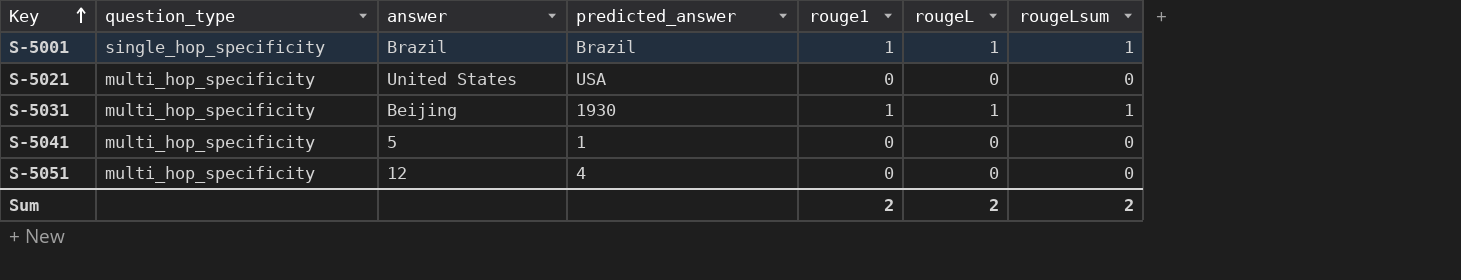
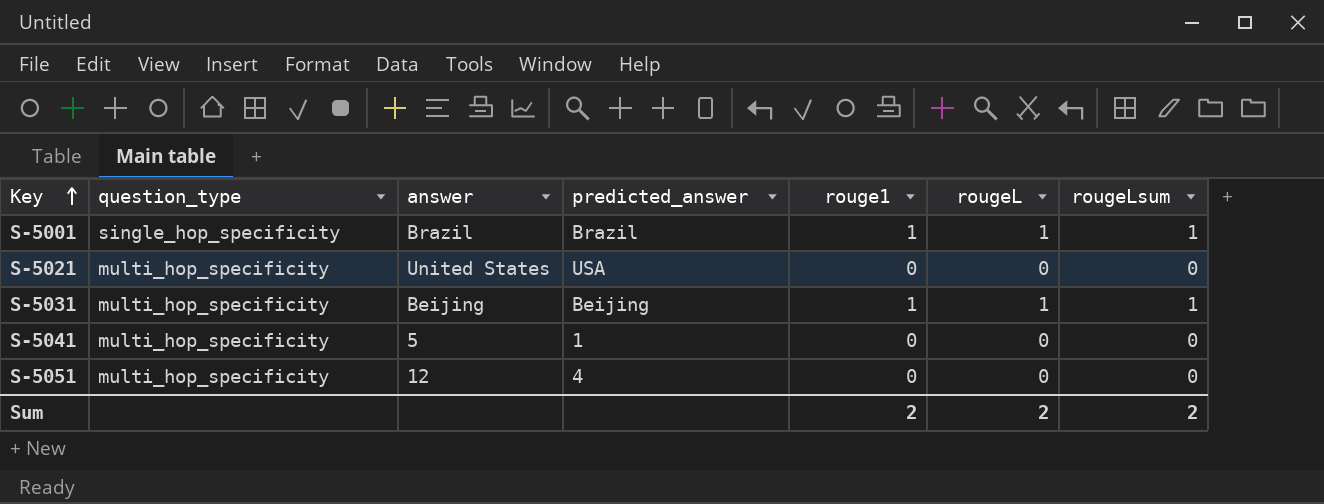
S-5031 | predicted_answer: 1930 -> Beijing

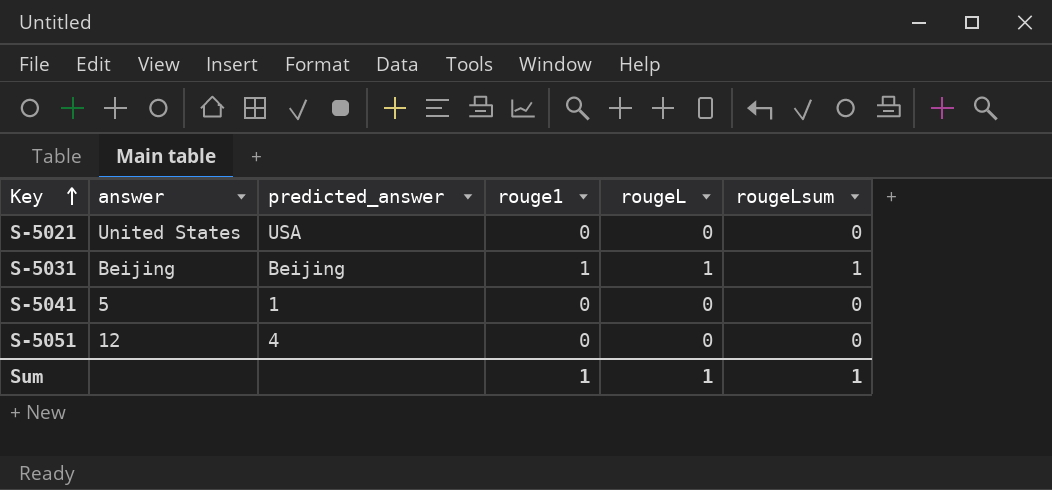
column question_type | position: 2 -> none
row S-5001: single_hop_specificity | Brazil | Brazil | 1 | 1 | 1 -> none
Sum | rouge1: 2 -> 1
Sum | rougeL: 2 -> 1
Sum | rougeLsum: 2 -> 1

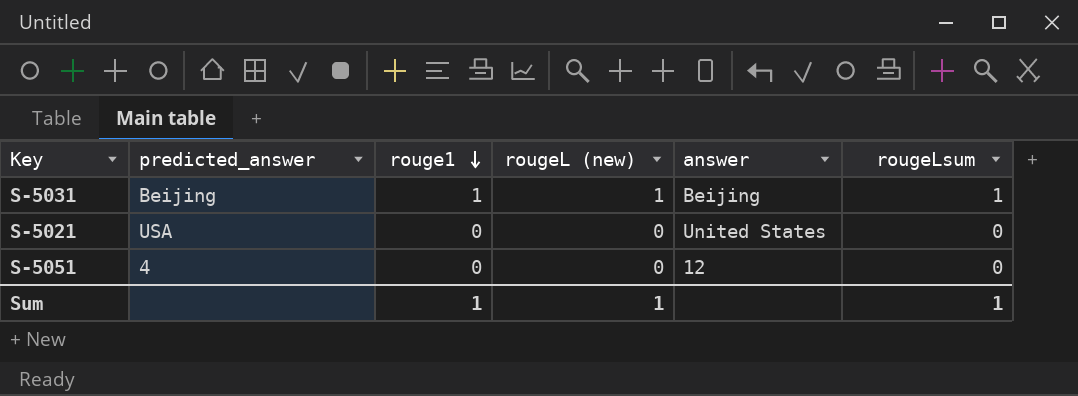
row order: Key ascending -> rouge1 descending
column name: rougeL -> rougeL (new)
column answer | position: 2 -> 5
row S-5041: 5 | 1 | 0 | 0 | 0 -> none

